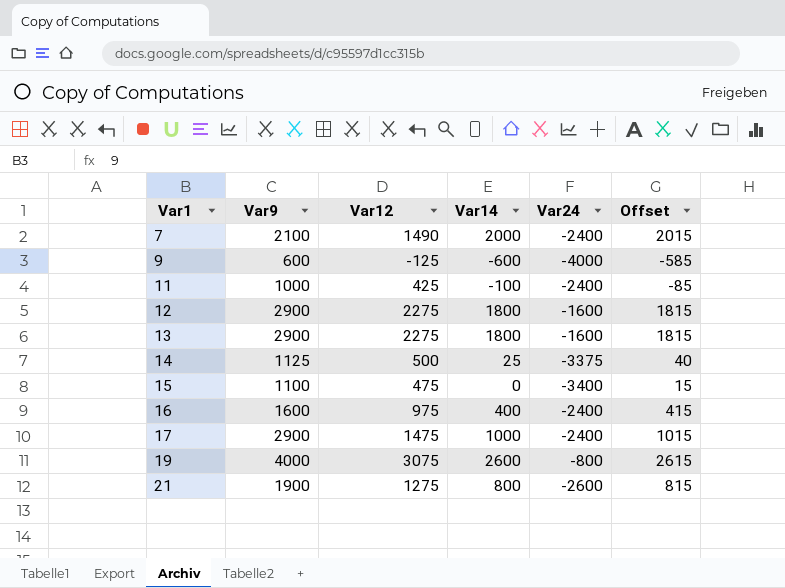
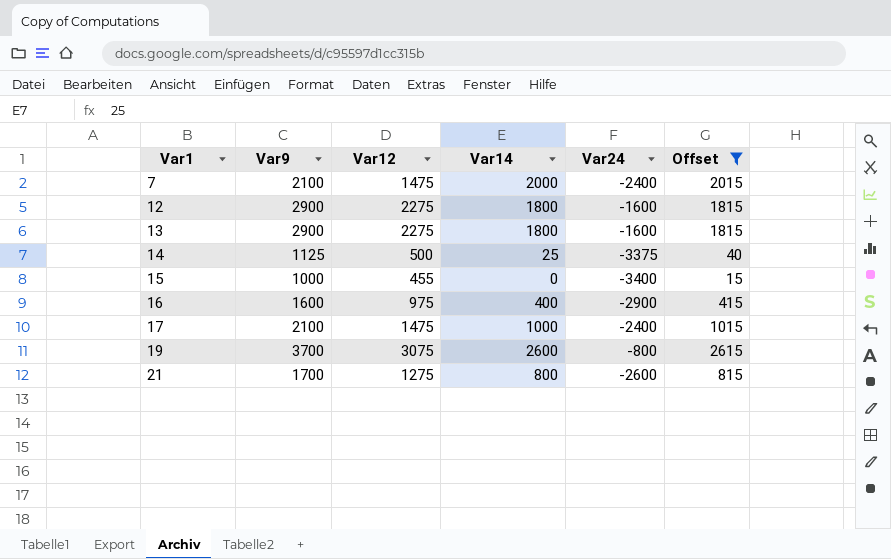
filter: none -> Offset >= 15
7 | Var12: 1490 -> 1475
15 | Var9: 1100 -> 1000
15 | Var12: 475 -> 455
16 | Var24: -2400 -> -2900
17 | Var9: 2900 -> 2100
19 | Var9: 4000 -> 3700
21 | Var9: 1900 -> 1700

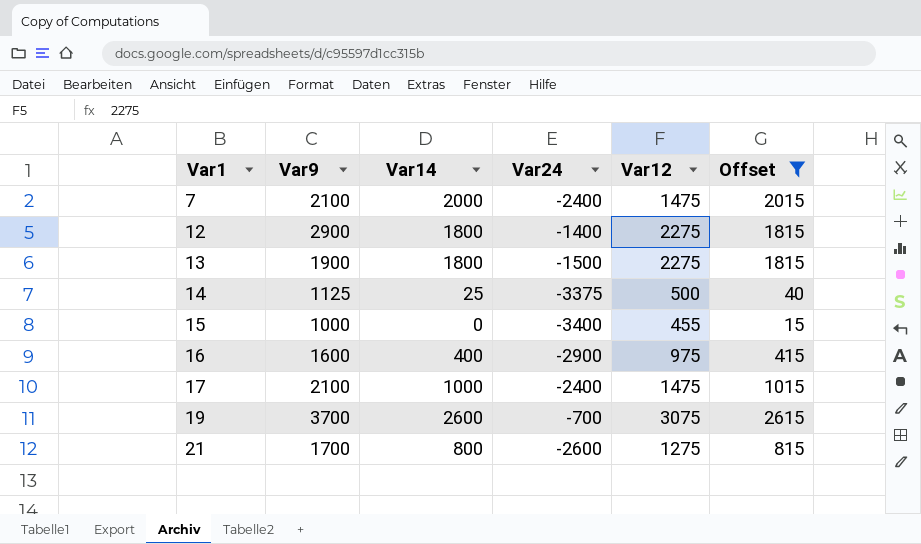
column Var12 | position: 3 -> 5
12 | Var24: -1600 -> -1400
13 | Var9: 2900 -> 1900
13 | Var24: -1600 -> -1500
19 | Var24: -800 -> -700

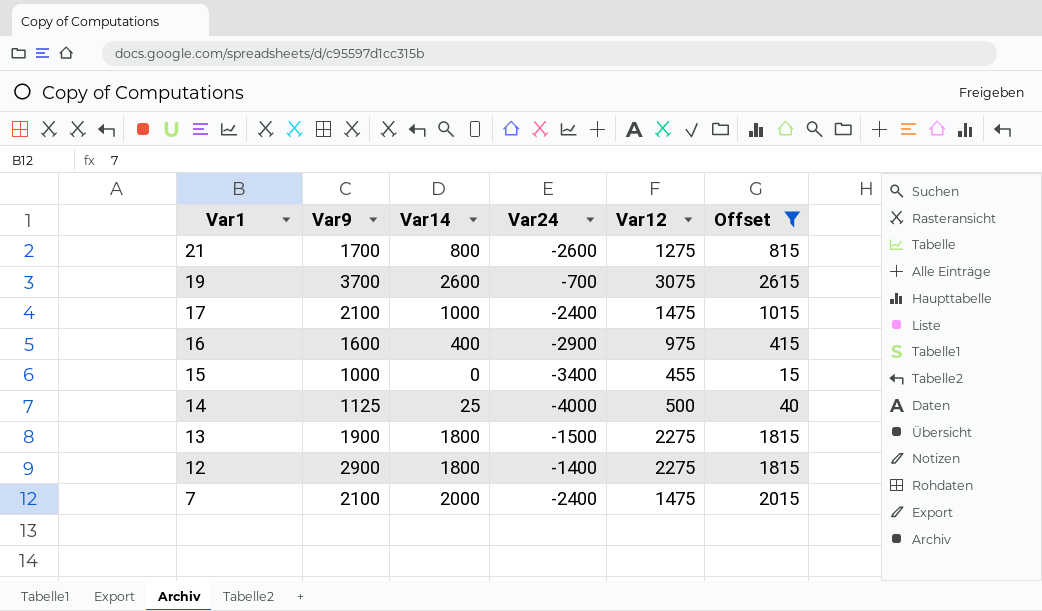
row order: Var1 ascending -> Var1 descending
14 | Var24: -3375 -> -4000

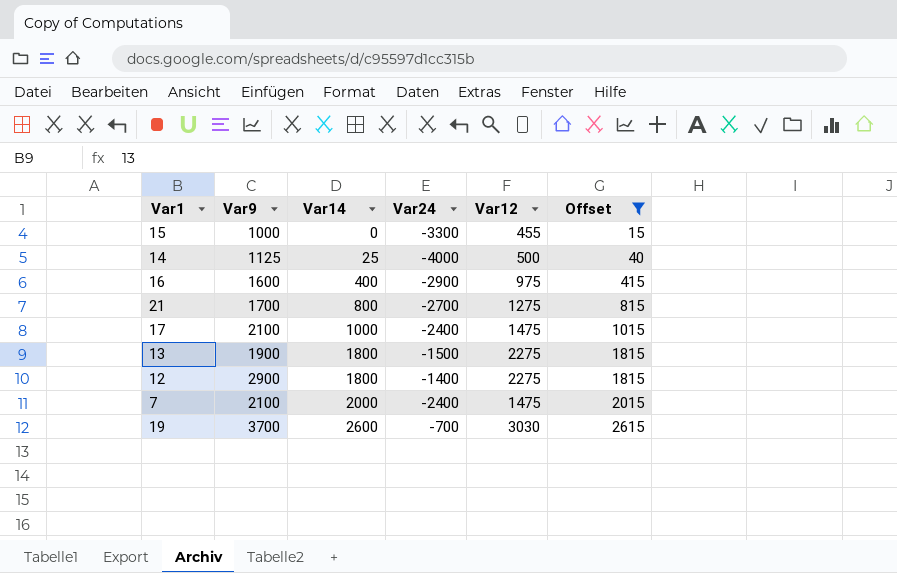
row order: Var1 descending -> Var14 ascending
15 | Var24: -3400 -> -3300
21 | Var24: -2600 -> -2700
19 | Var12: 3075 -> 3030

